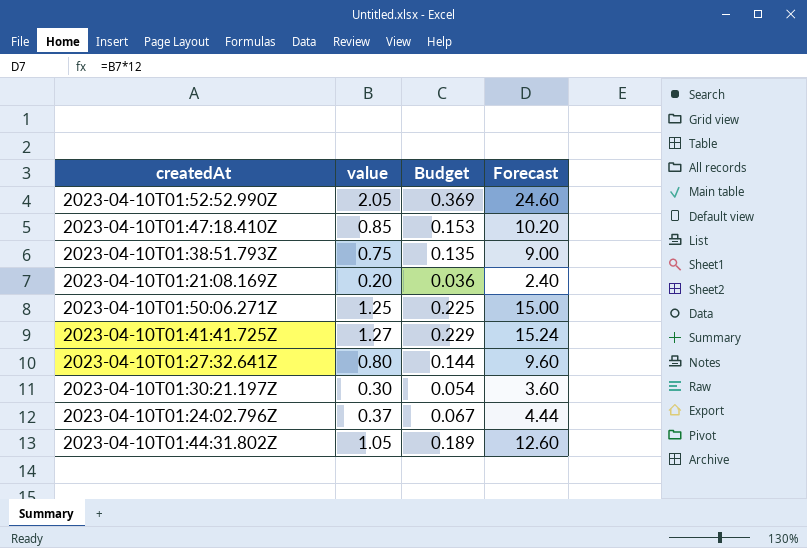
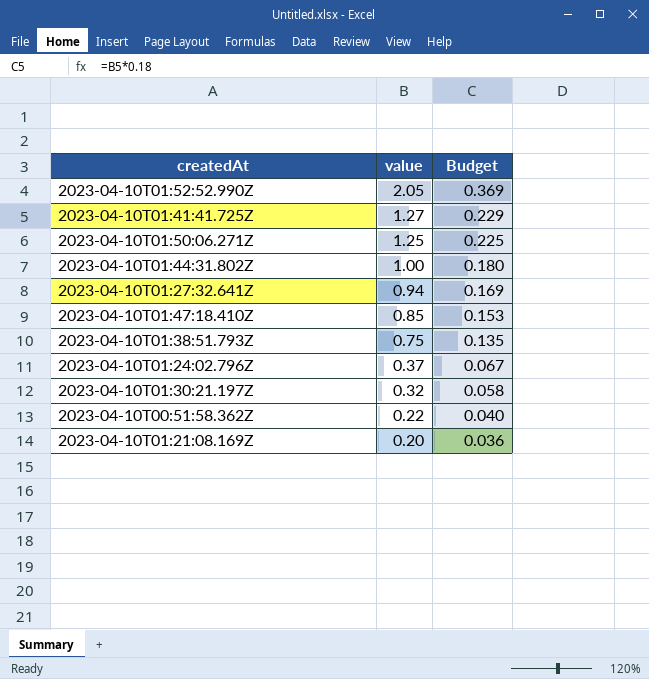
row order: none -> value descending
column Forecast | formula: [value] * 12 -> none
2023-04-10T01:44:31.802Z | value: 1.05 -> 1.00
2023-04-10T01:44:31.802Z | Budget: 0.189 -> 0.180
2023-04-10T01:27:32.641Z | value: 0.80 -> 0.94
2023-04-10T01:27:32.641Z | Budget: 0.144 -> 0.169
2023-04-10T01:30:21.197Z | value: 0.30 -> 0.32
2023-04-10T01:30:21.197Z | Budget: 0.054 -> 0.058
row 2023-04-10T00:51:58.362Z: none -> 0.22 | 0.040

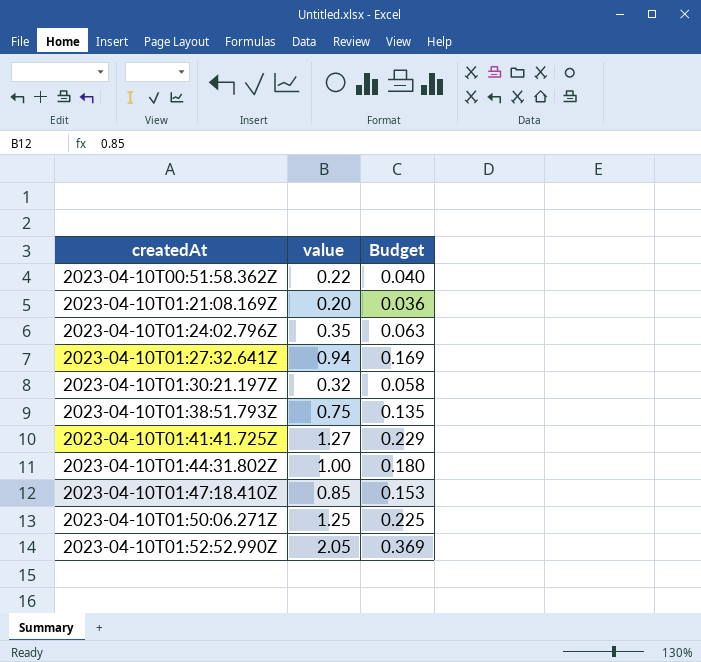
row order: value descending -> createdAt ascending
2023-04-10T01:24:02.796Z | value: 0.37 -> 0.35
2023-04-10T01:24:02.796Z | Budget: 0.067 -> 0.063

